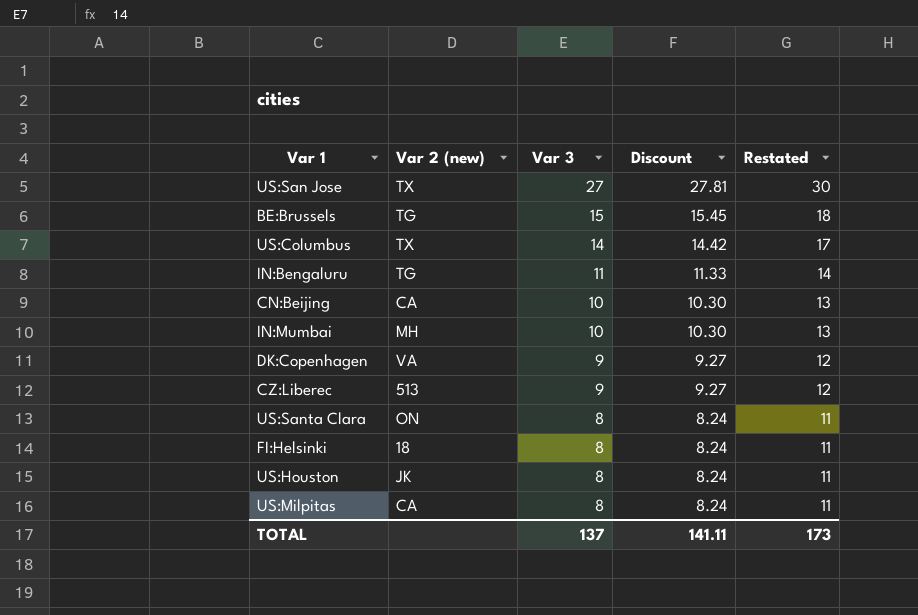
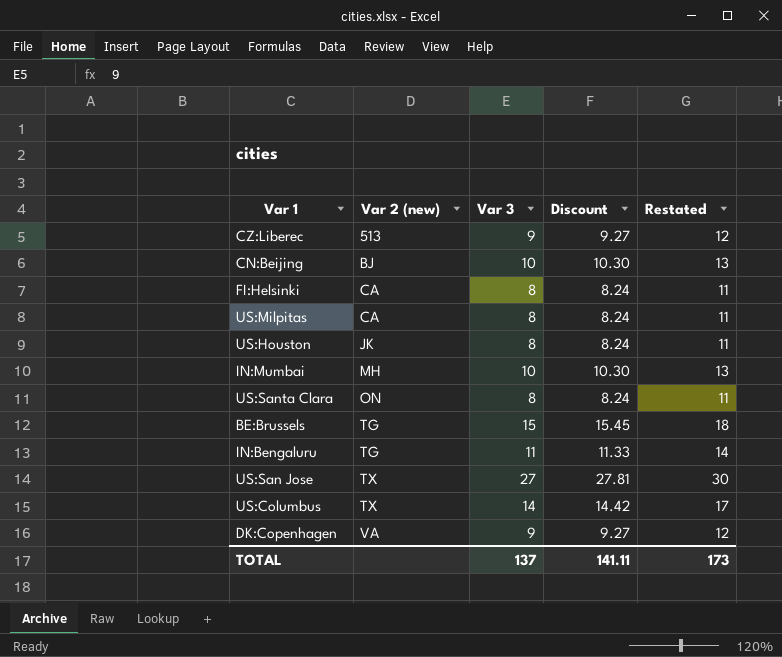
row order: Var 3 descending -> Var 2 (new) ascending
CN:Beijing | Var 2 (new): CA -> BJ
FI:Helsinki | Var 2 (new): 18 -> CA

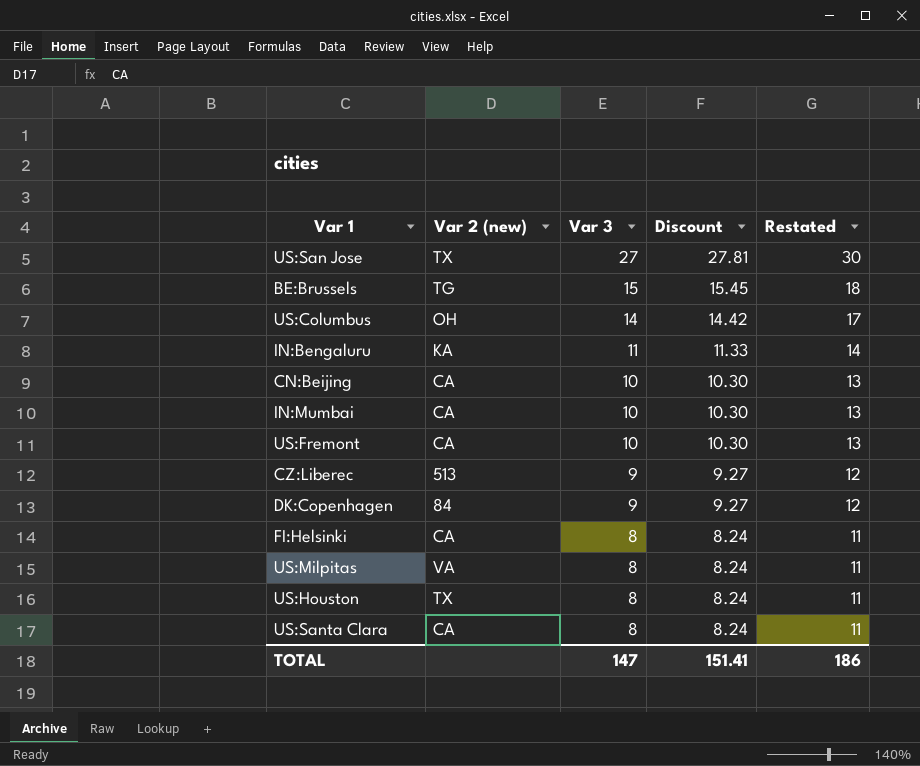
row order: Var 2 (new) ascending -> Var 3 descending
US:Columbus | Var 2 (new): TX -> OH
IN:Bengaluru | Var 2 (new): TG -> KA
CN:Beijing | Var 2 (new): BJ -> CA
IN:Mumbai | Var 2 (new): MH -> CA
row US:Fremont: none -> CA | 10 | 10.30 | 13
DK:Copenhagen | Var 2 (new): VA -> 84
US:Milpitas | Var 2 (new): CA -> VA
US:Houston | Var 2 (new): JK -> TX
US:Santa Clara | Var 2 (new): ON -> CA
TOTAL | Var 3: 137 -> 147
TOTAL | Discount: 141.11 -> 151.41
TOTAL | Restated: 173 -> 186

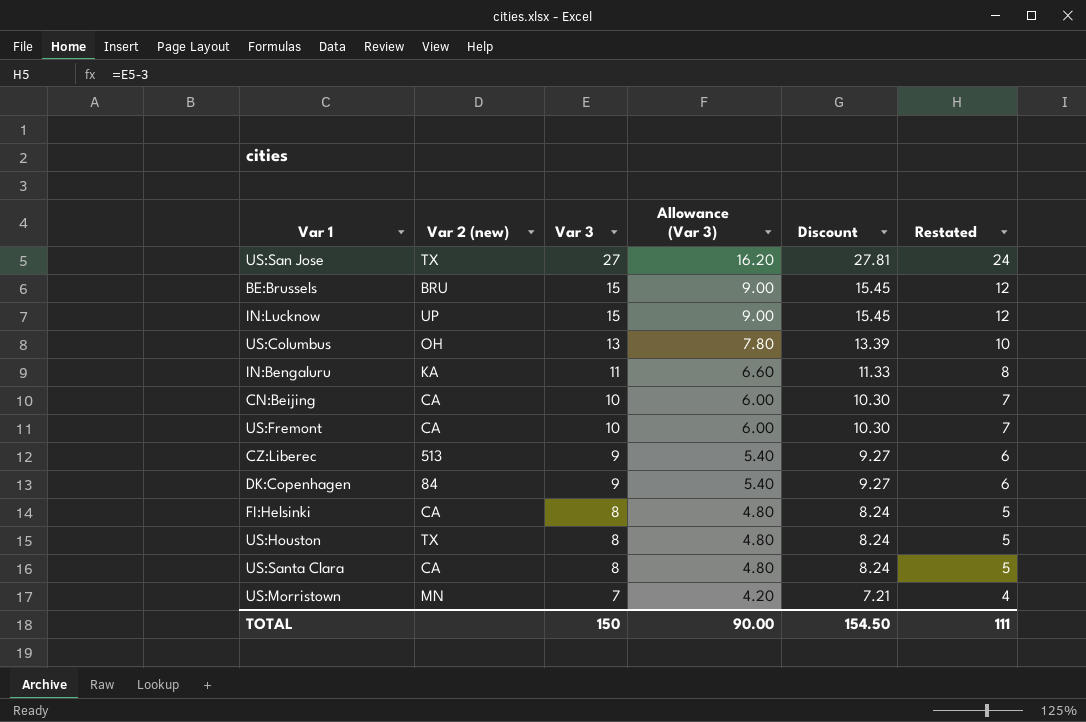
column Allowance (Var 3) | formula: none -> [Var 3] * 0.6
column Restated | formula: [Var 3] + 3 -> [Var 3] - 3
row IN:Mumbai: CA | 10 | 10.30 | 13 -> none
row US:Milpitas: VA | 8 | 8.24 | 11 -> none
BE:Brussels | Var 2 (new): TG -> BRU
row IN:Lucknow: none -> UP | 15 | 9.00 | 15.45 | 12
US:Columbus | Var 3: 14 -> 13
US:Columbus | Discount: 14.42 -> 13.39
row US:Morristown: none -> MN | 7 | 4.20 | 7.21 | 4
TOTAL | Var 3: 147 -> 150
TOTAL | Discount: 151.41 -> 154.50
TOTAL | Restated: 186 -> 111

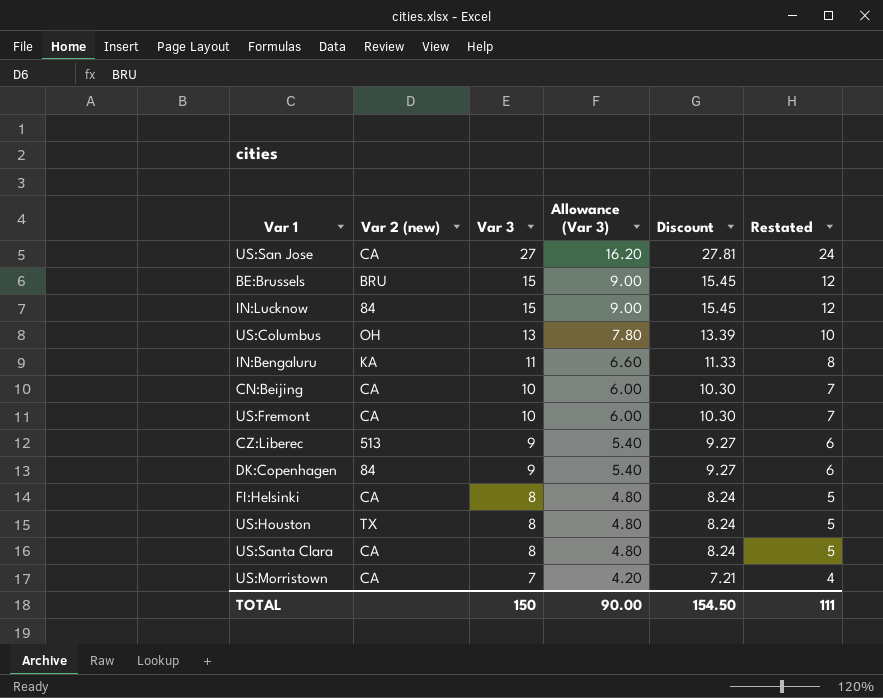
US:San Jose | Var 2 (new): TX -> CA
IN:Lucknow | Var 2 (new): UP -> 84
US:Morristown | Var 2 (new): MN -> CA

